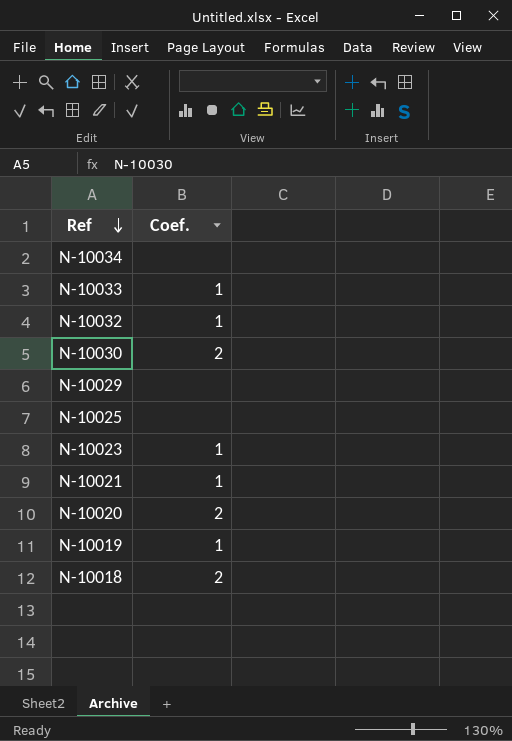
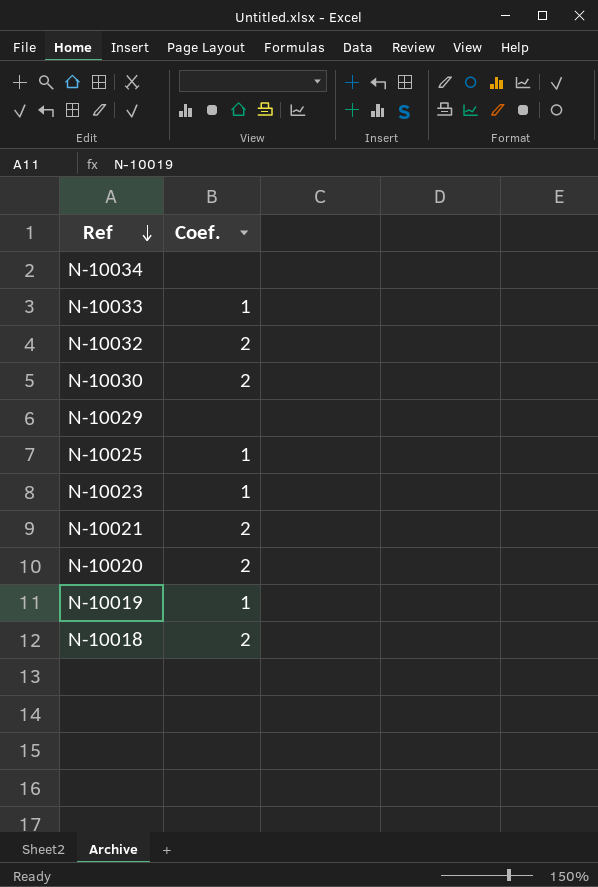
N-10032 | Coef.: 1 -> 2
N-10025 | Coef.: none -> 1
N-10021 | Coef.: 1 -> 2

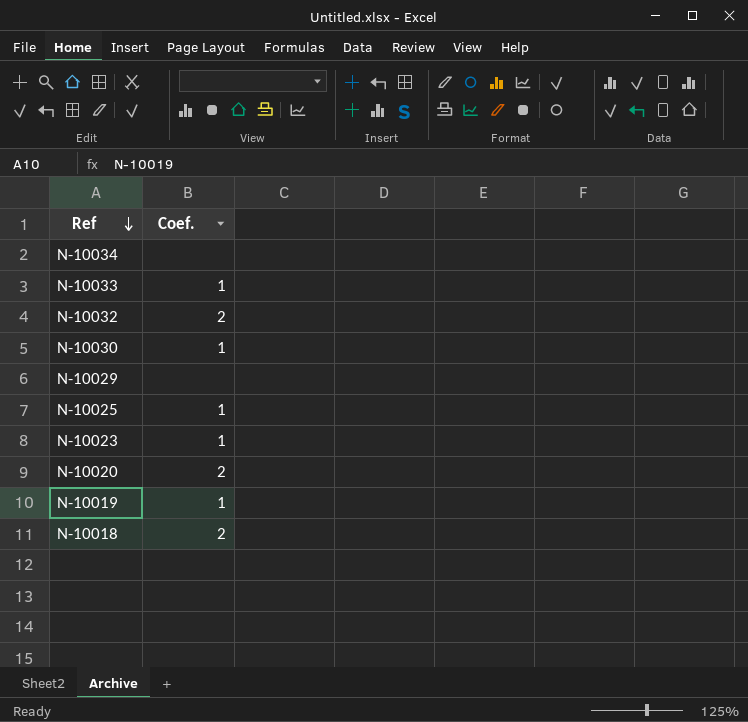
row N-10021: 2 -> none
N-10030 | Coef.: 2 -> 1

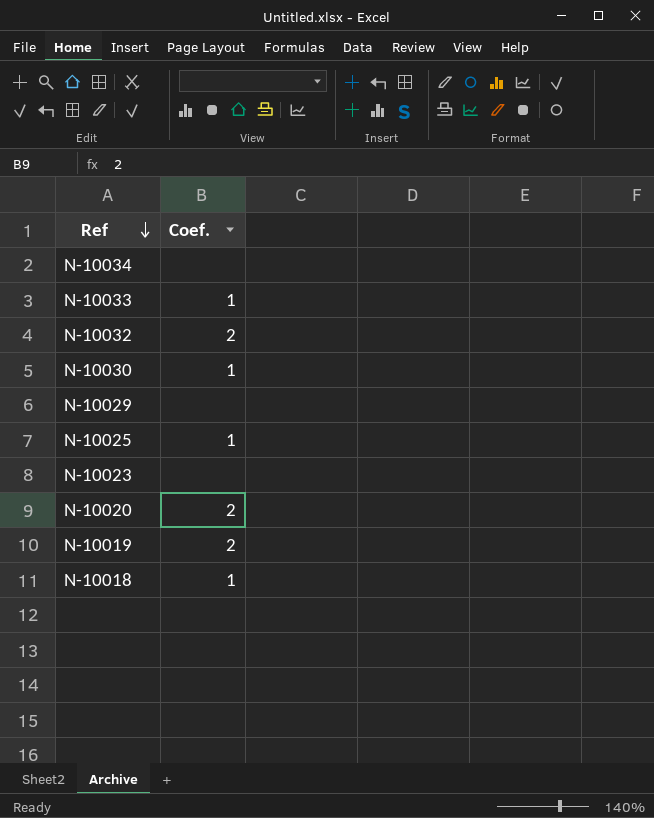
N-10023 | Coef.: 1 -> none
N-10019 | Coef.: 1 -> 2
N-10018 | Coef.: 2 -> 1

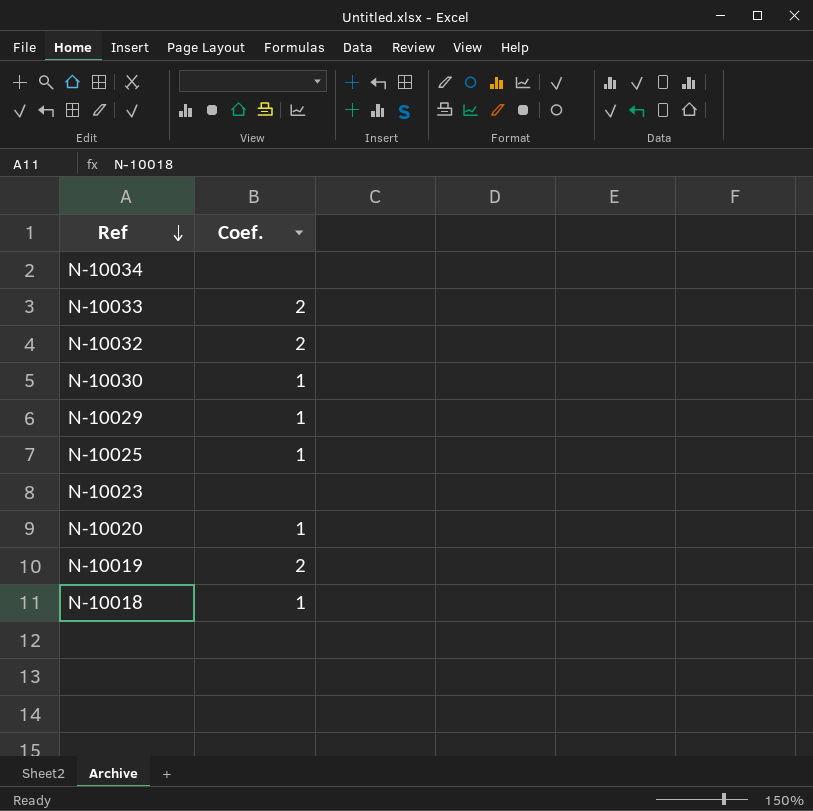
N-10033 | Coef.: 1 -> 2
N-10029 | Coef.: none -> 1
N-10020 | Coef.: 2 -> 1

